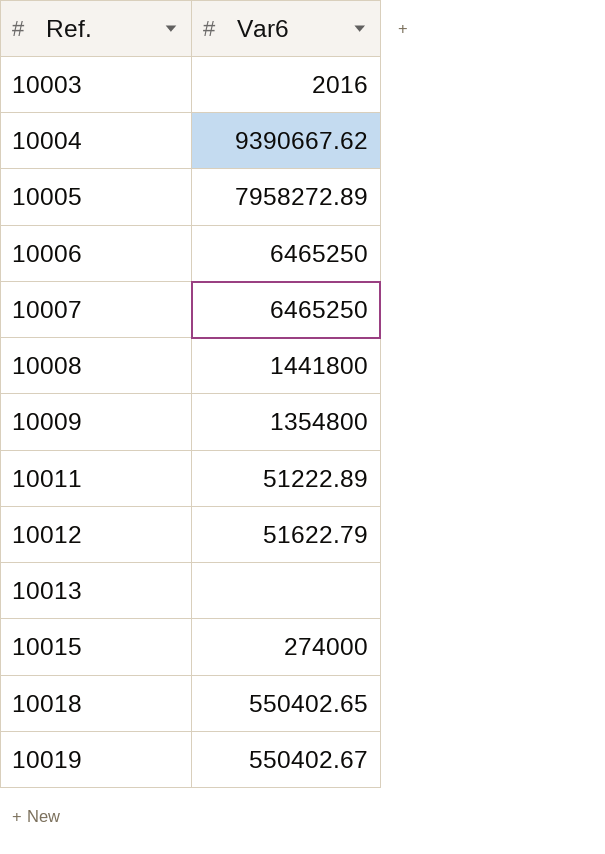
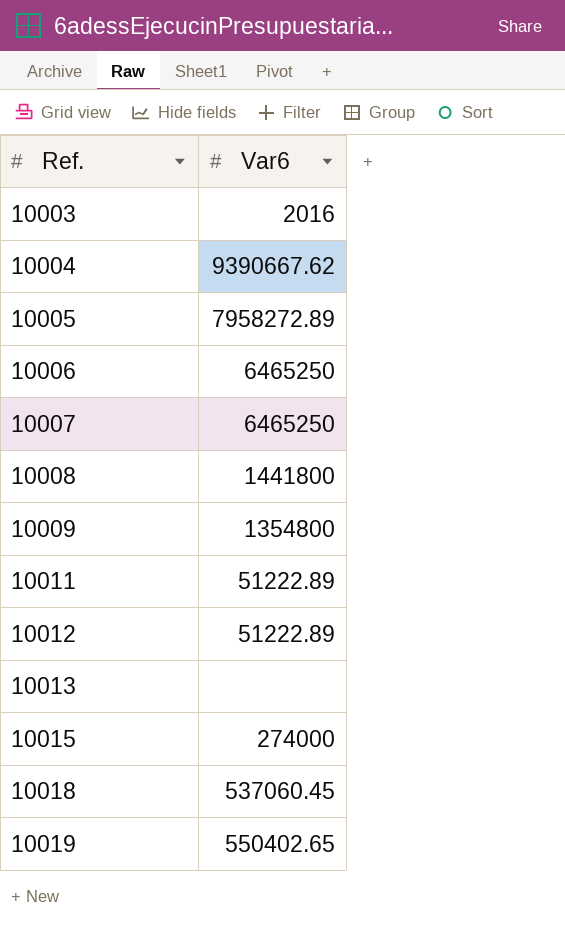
10012 | Var6: 51622.79 -> 51222.89
10018 | Var6: 550402.65 -> 537060.45
10019 | Var6: 550402.67 -> 550402.65

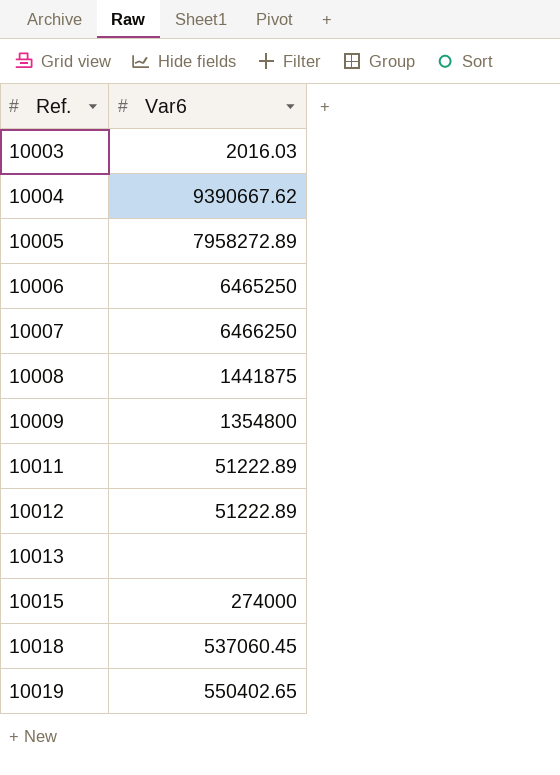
10003 | Var6: 2016 -> 2016.03
10007 | Var6: 6465250 -> 6466250
10008 | Var6: 1441800 -> 1441875

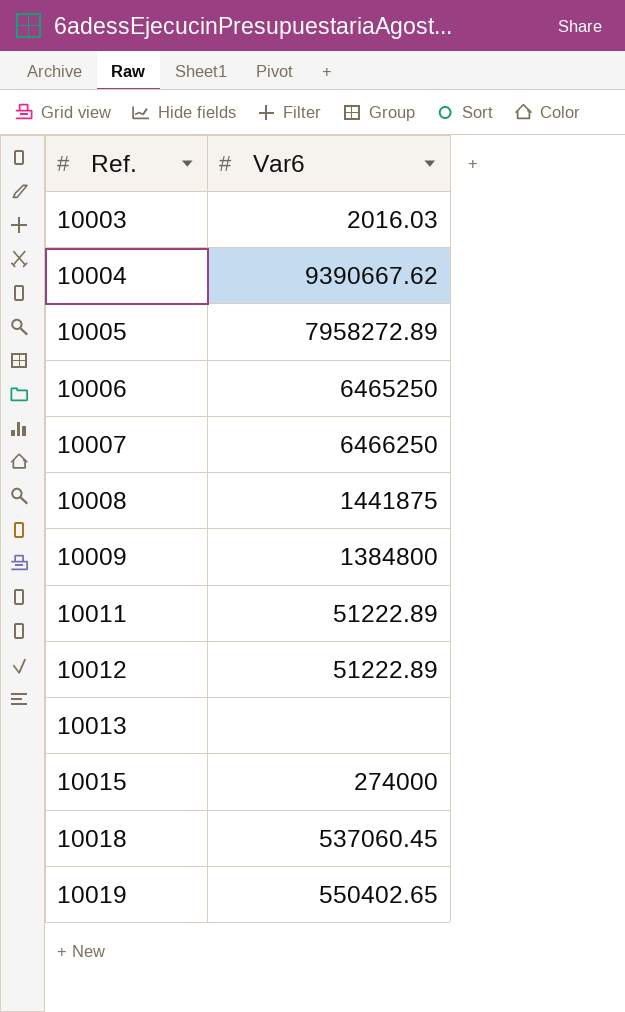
10009 | Var6: 1354800 -> 1384800

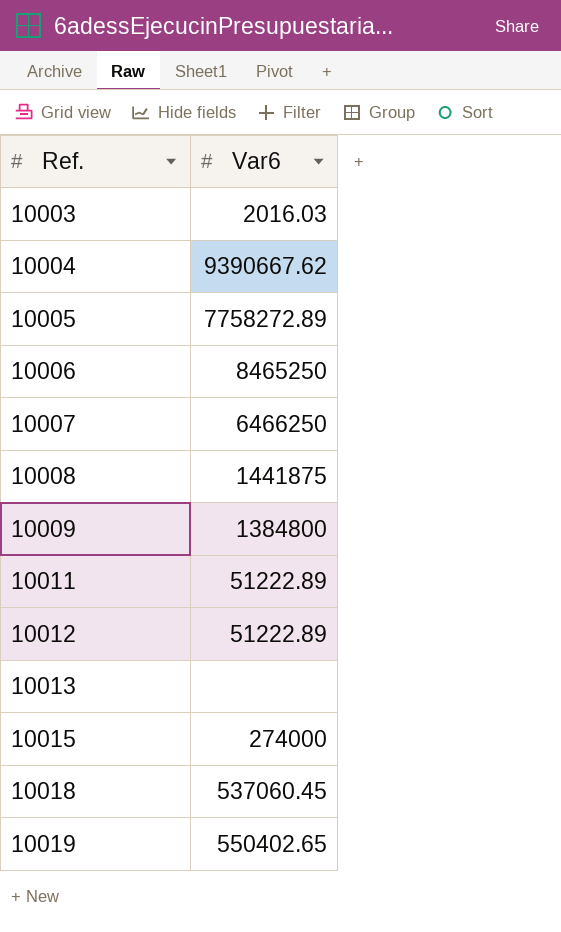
10005 | Var6: 7958272.89 -> 7758272.89
10006 | Var6: 6465250 -> 8465250

